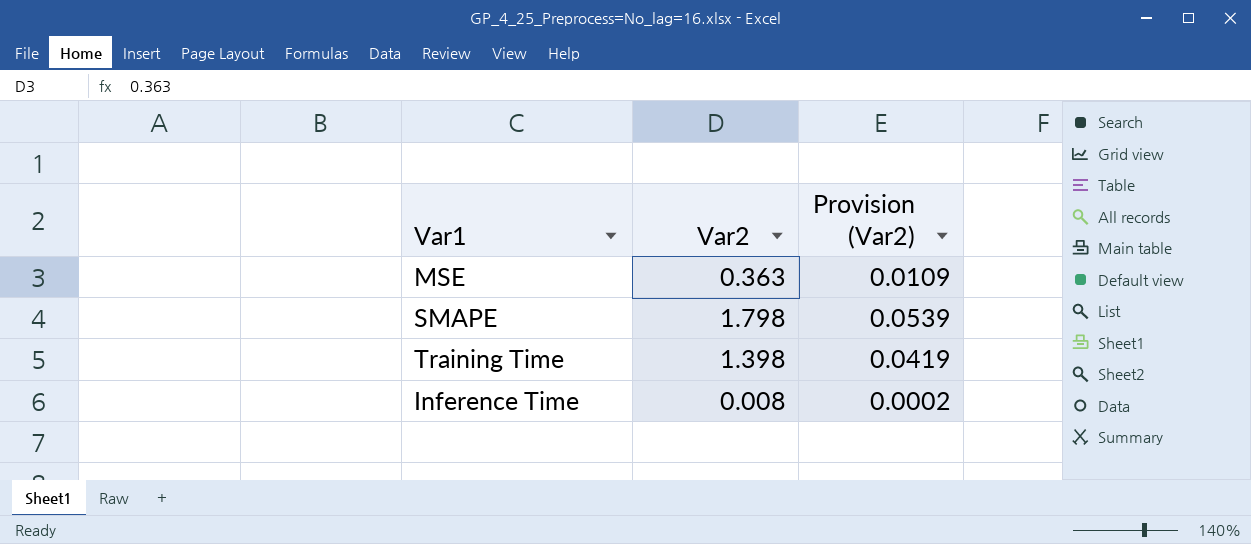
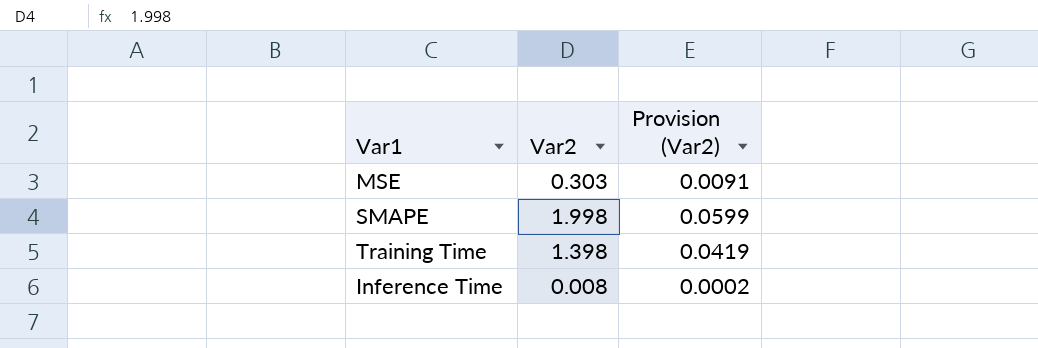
MSE | Var2: 0.363 -> 0.303
MSE | Provision (Var2): 0.0109 -> 0.0091
SMAPE | Var2: 1.798 -> 1.998
SMAPE | Provision (Var2): 0.0539 -> 0.0599

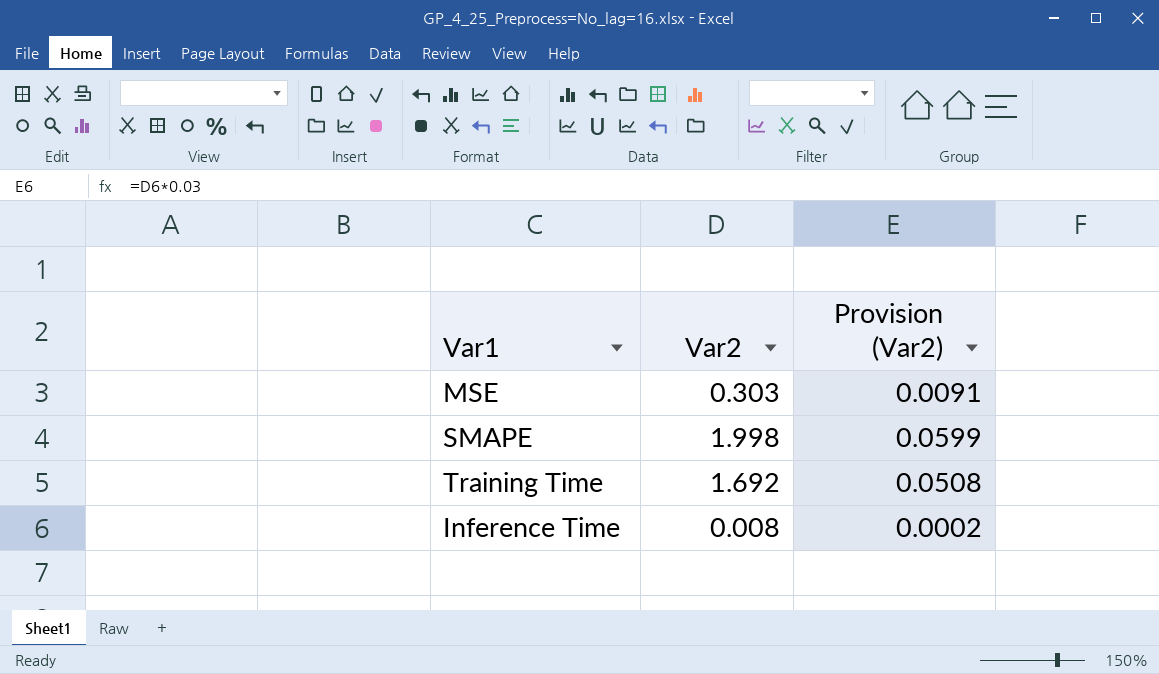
Training Time | Var2: 1.398 -> 1.692
Training Time | Provision (Var2): 0.0419 -> 0.0508

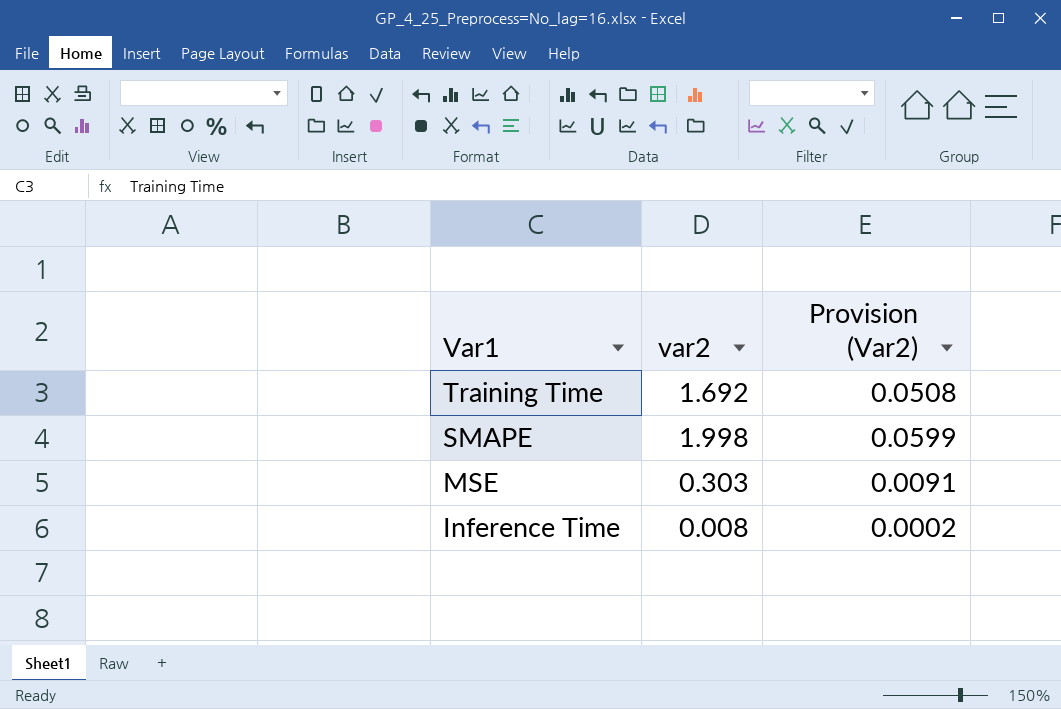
row order: none -> Var1 descending
column name: Var2 -> var2

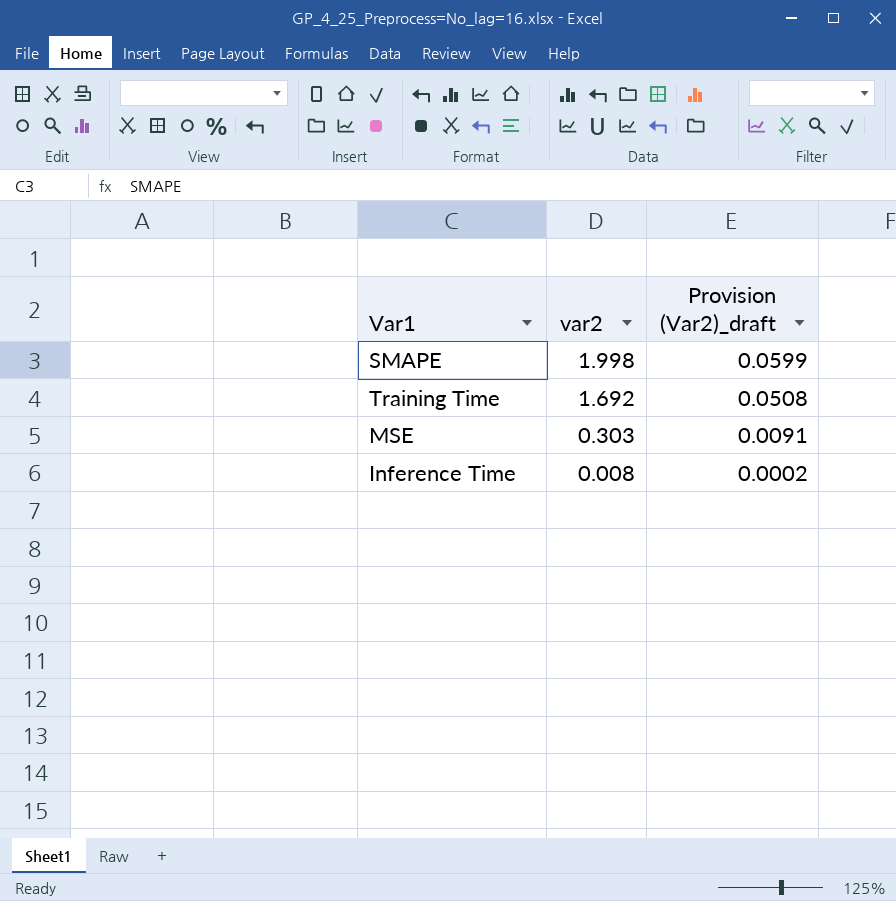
row order: Var1 descending -> var2 descending
column name: Provision (Var2) -> Provision (Var2)_draft

